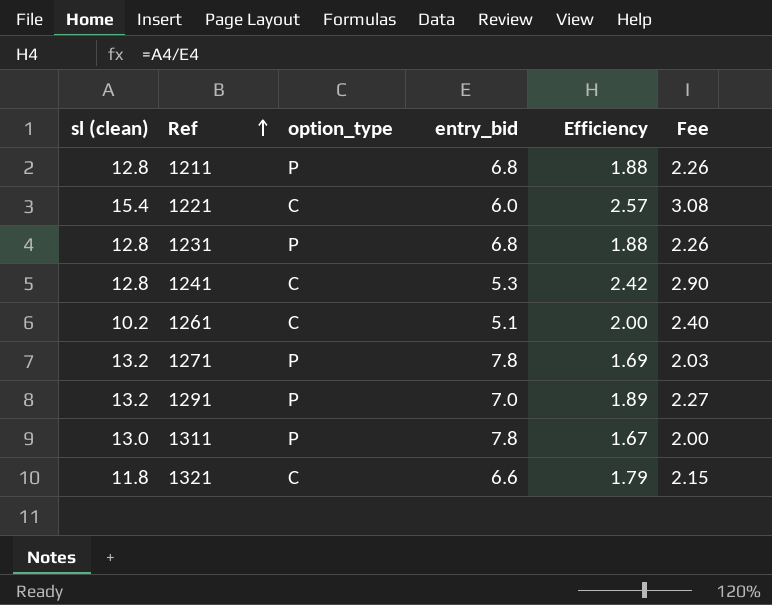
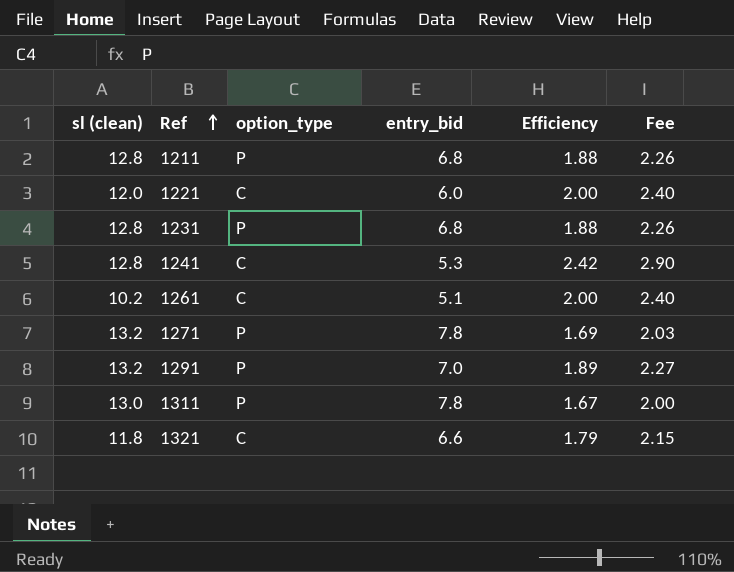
1221 | sl (clean): 15.4 -> 12.0
1221 | Efficiency: 2.57 -> 2.00
1221 | Fee: 3.08 -> 2.40

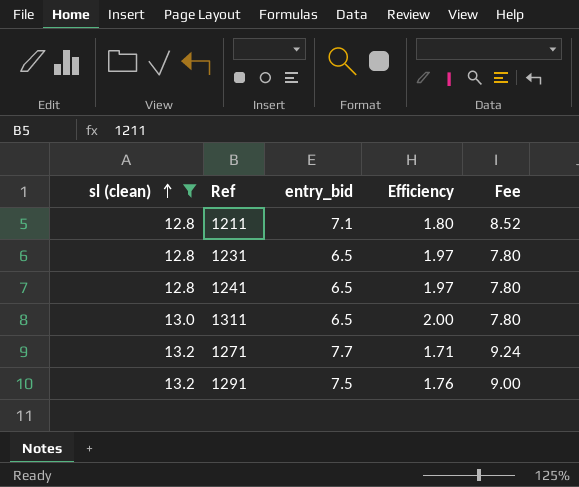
filter: none -> sl (clean) >= 12.8
row order: Ref ascending -> sl (clean) ascending
column option_type | position: 3 -> none
column Fee | formula: [Efficiency] * 1.2 -> [entry_bid] * 1.2
1211 | entry_bid: 6.8 -> 7.1
1211 | Efficiency: 1.88 -> 1.80
1231 | entry_bid: 6.8 -> 6.5
1231 | Efficiency: 1.88 -> 1.97
1241 | entry_bid: 5.3 -> 6.5
1241 | Efficiency: 2.42 -> 1.97
1311 | entry_bid: 7.8 -> 6.5
1311 | Efficiency: 1.67 -> 2.00
1271 | entry_bid: 7.8 -> 7.7
1271 | Efficiency: 1.69 -> 1.71
1291 | entry_bid: 7.0 -> 7.5
1291 | Efficiency: 1.89 -> 1.76

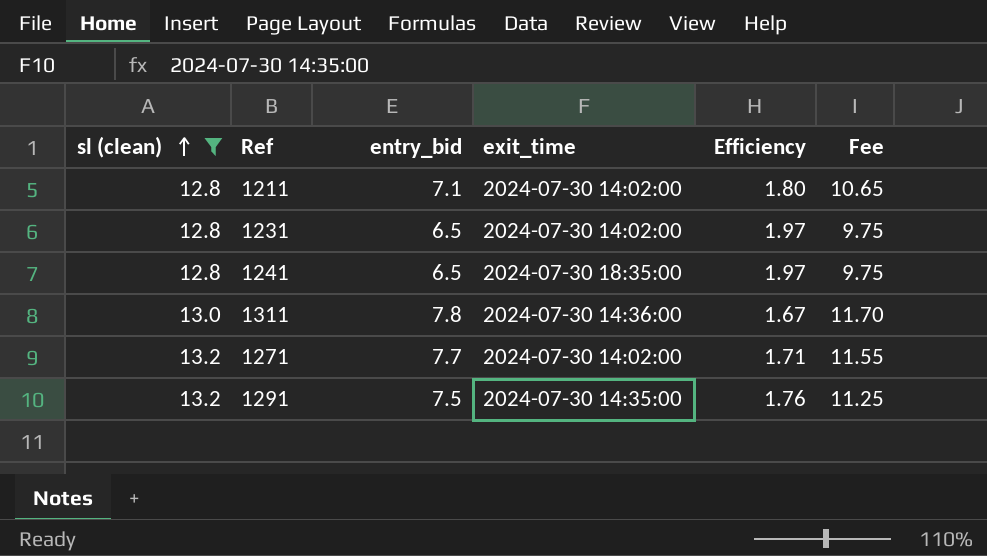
column exit_time | position: none -> 4
column Fee | formula: [entry_bid] * 1.2 -> [entry_bid] * 1.5
1311 | entry_bid: 6.5 -> 7.8
1311 | Efficiency: 2.00 -> 1.67

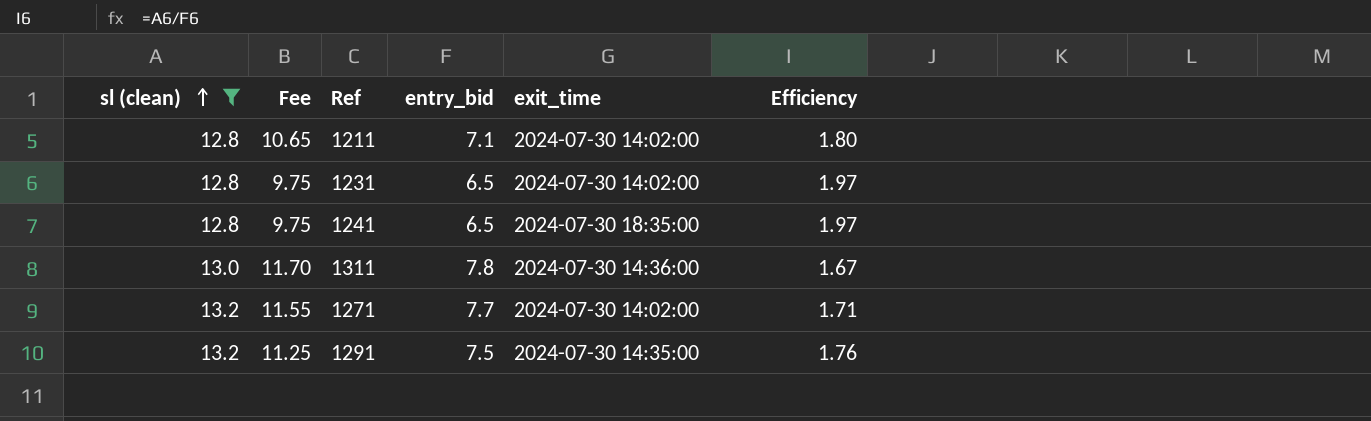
column Fee | position: 6 -> 2

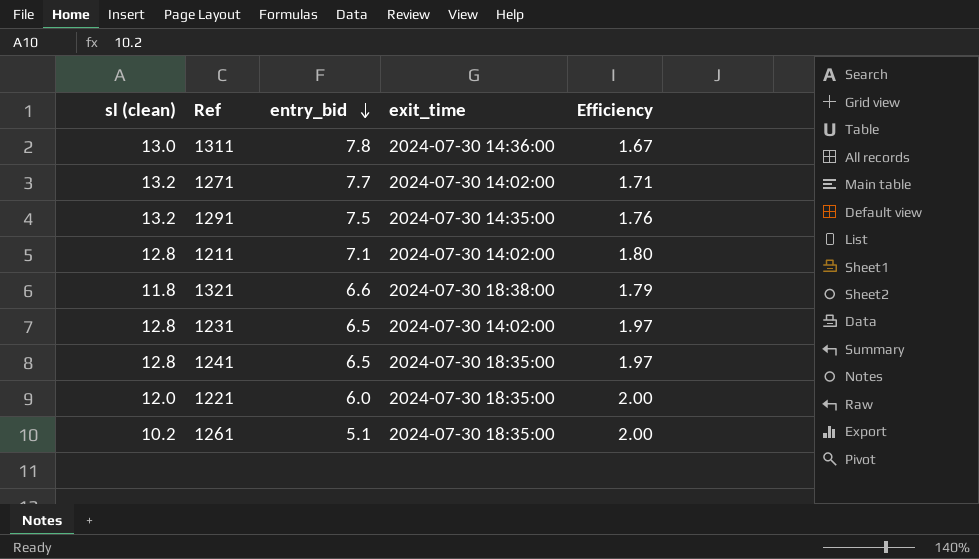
filter: sl (clean) >= 12.8 -> none
row order: sl (clean) ascending -> entry_bid descending
column Fee | formula: [entry_bid] * 1.5 -> none

